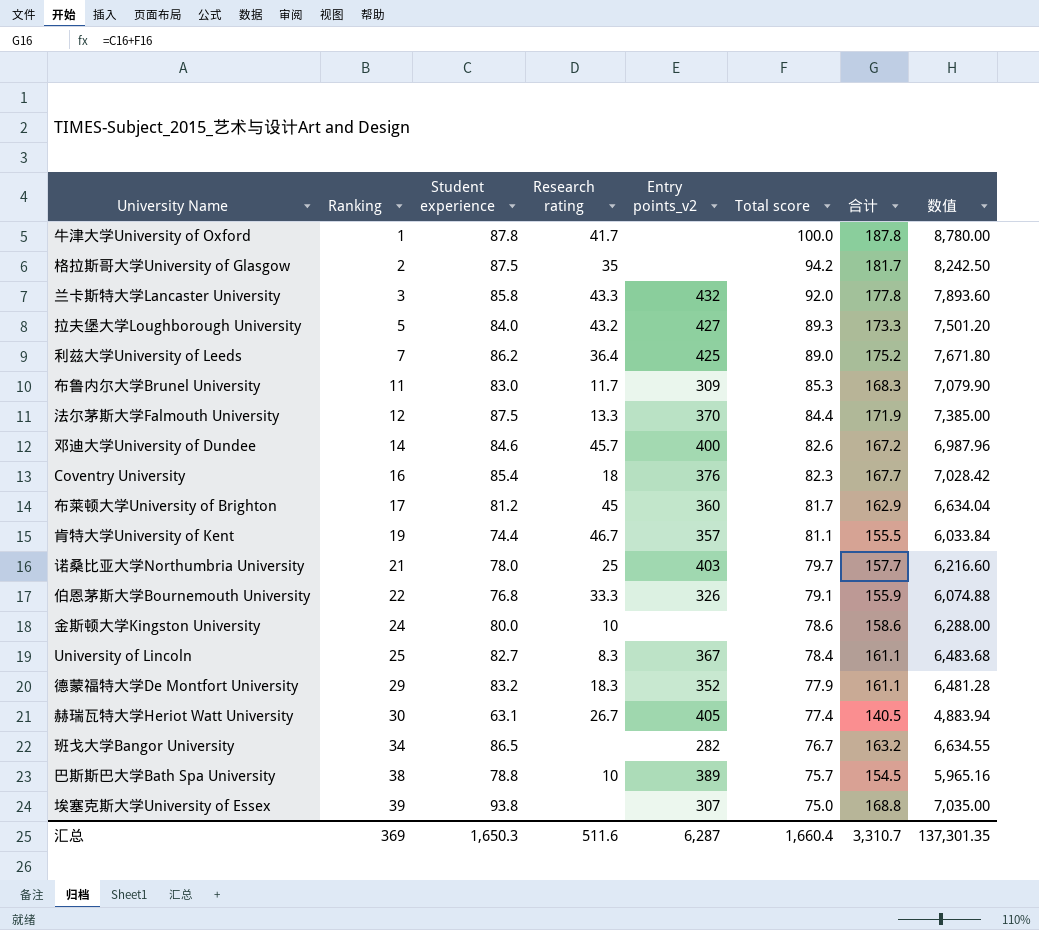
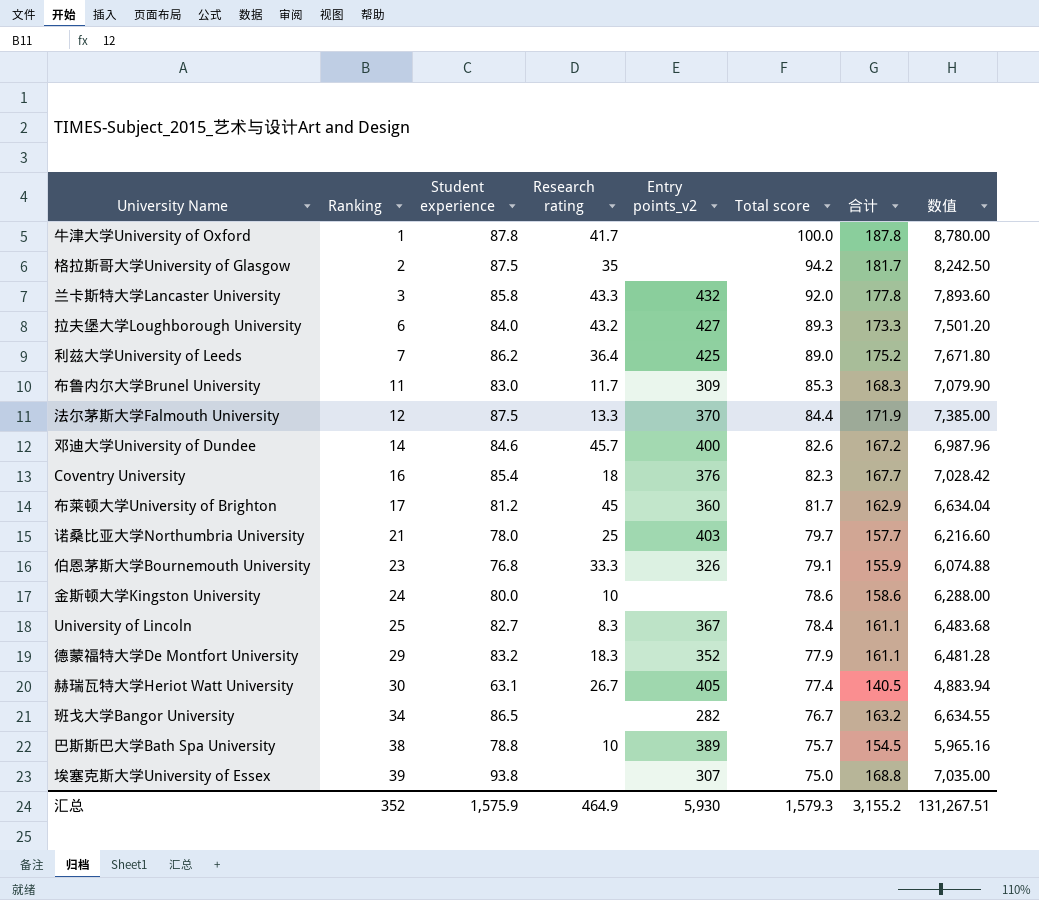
row 肯特大学University of Kent: 19 | 74.4 | 46.7 | 357 | 81.1 | 155.5 | 6,033.84 -> none
拉夫堡大学Loughborough University | Ranking: 5 -> 6
伯恩茅斯大学Bournemouth University | Ranking: 22 -> 23
汇总 | Ranking: 369 -> 352
汇总 | Student experience: 1,650.3 -> 1,575.9
汇总 | Research rating: 511.6 -> 464.9
汇总 | Entry points_v2: 6,287 -> 5,930
汇总 | Total score: 1,660.4 -> 1,579.3
汇总 | 合计: 3,310.7 -> 3,155.2
汇总 | 数值: 137,301.35 -> 131,267.51

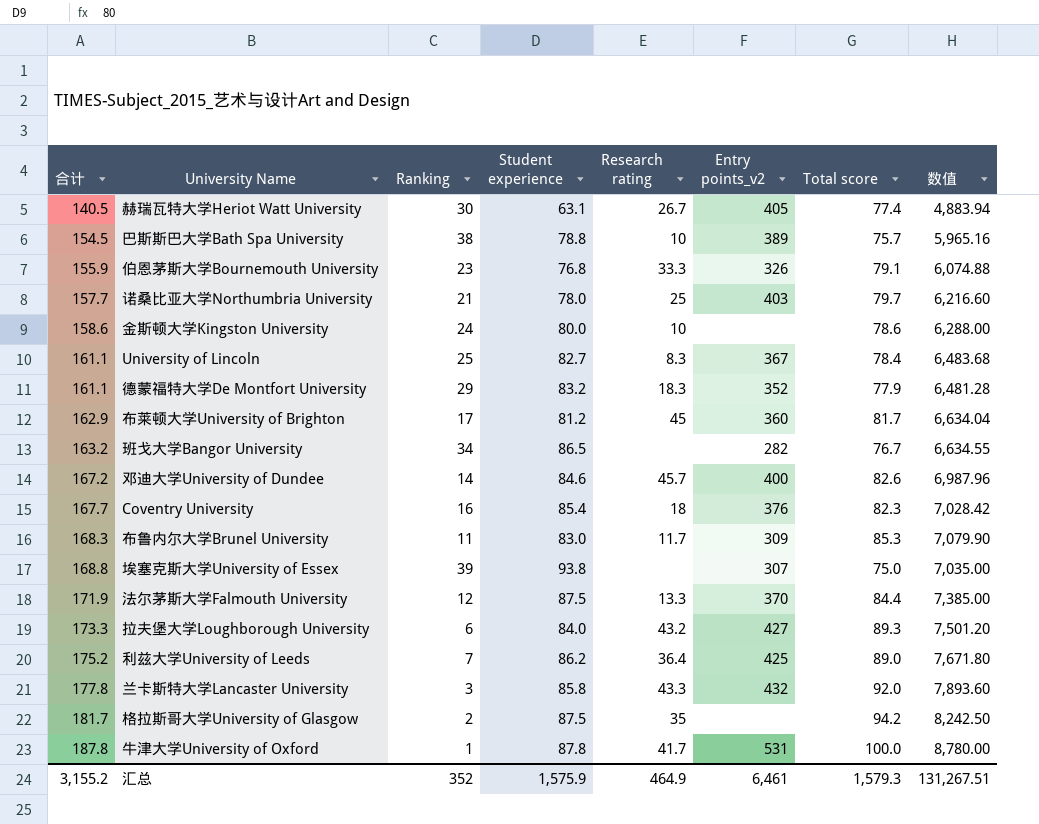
row order: Ranking ascending -> 合计 ascending
column 合计 | position: 7 -> 1
牛津大学University of Oxford | Entry points_v2: none -> 531
汇总 | Entry points_v2: 5,930 -> 6,461

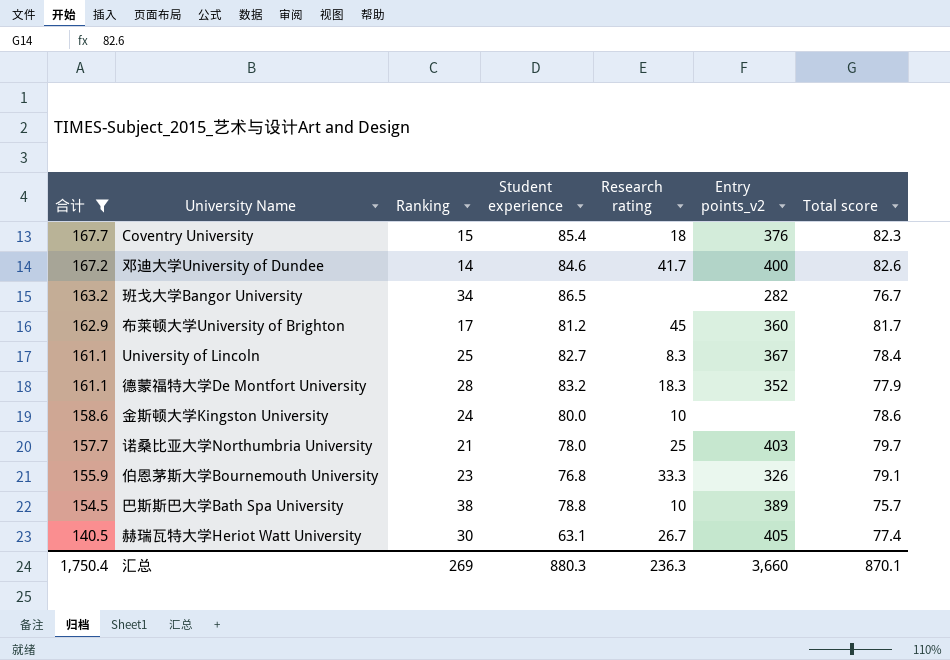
filter: none -> 合计 <= 167.7
row order: 合计 ascending -> 合计 descending
column 数值 | formula: [Student experience] * [Total score] -> none
Coventry University | Ranking: 16 -> 15
邓迪大学University of Dundee | Research rating: 45.7 -> 41.7
德蒙福特大学De Montfort University | Ranking: 29 -> 28
汇总 | 合计: 3,155.2 -> 1,750.4
汇总 | Ranking: 352 -> 269
汇总 | Student experience: 1,575.9 -> 880.3
汇总 | Research rating: 464.9 -> 236.3
汇总 | Entry points_v2: 6,461 -> 3,660
汇总 | Total score: 1,579.3 -> 870.1

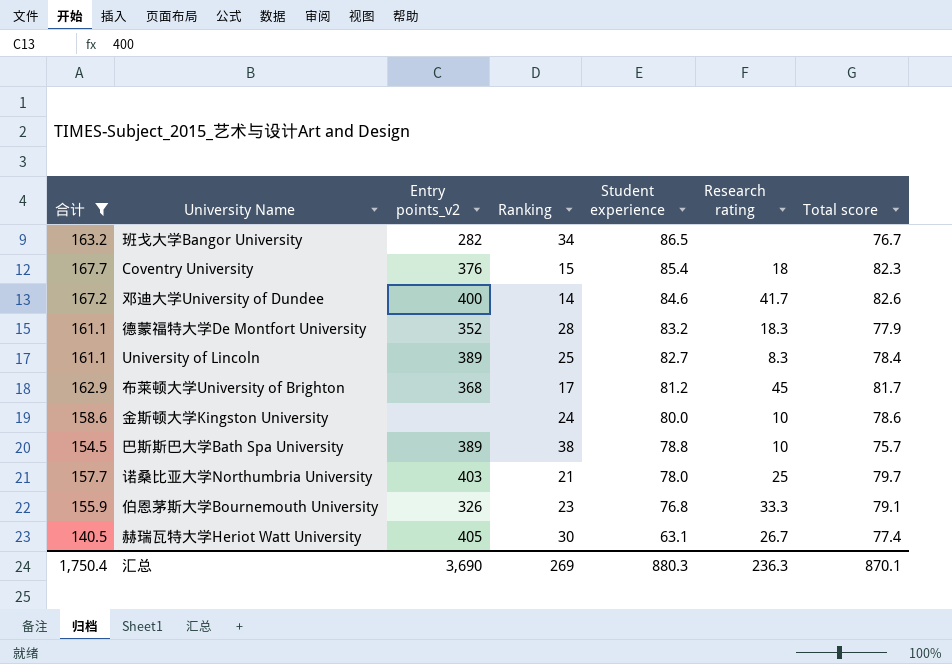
row order: 合计 descending -> Student experience descending
column Entry points_v2 | position: 6 -> 3
University of Lincoln | Entry points_v2: 367 -> 389
布莱顿大学University of Brighton | Entry points_v2: 360 -> 368
汇总 | Entry points_v2: 3,660 -> 3,690

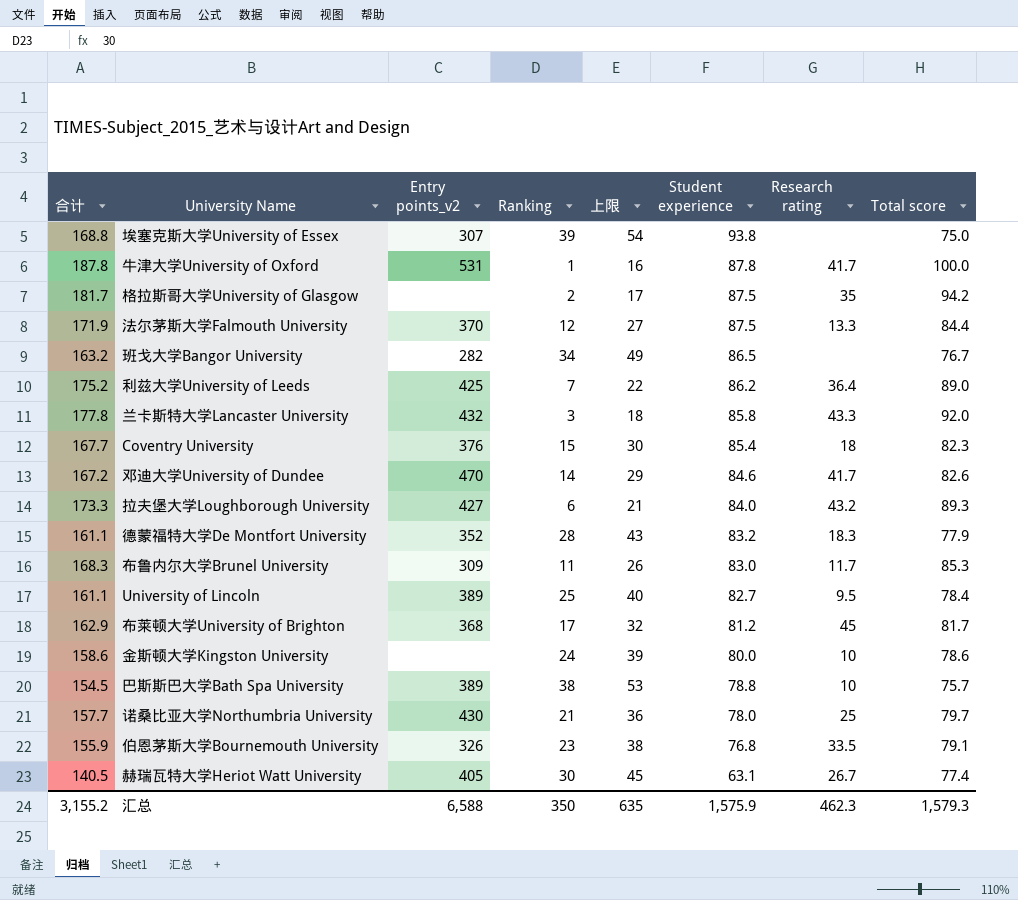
filter: 合计 <= 167.7 -> none
column 上限 | formula: none -> [Ranking] + 15
邓迪大学University of Dundee | Entry points_v2: 400 -> 470
University of Lincoln | Research rating: 8.3 -> 9.5
诺桑比亚大学Northumbria University | Entry points_v2: 403 -> 430
伯恩茅斯大学Bournemouth University | Research rating: 33.3 -> 33.5
汇总 | 合计: 1,750.4 -> 3,155.2
汇总 | Entry points_v2: 3,690 -> 6,588
汇总 | Ranking: 269 -> 350
汇总 | Student experience: 880.3 -> 1,575.9
汇总 | Research rating: 236.3 -> 462.3
汇总 | Total score: 870.1 -> 1,579.3

